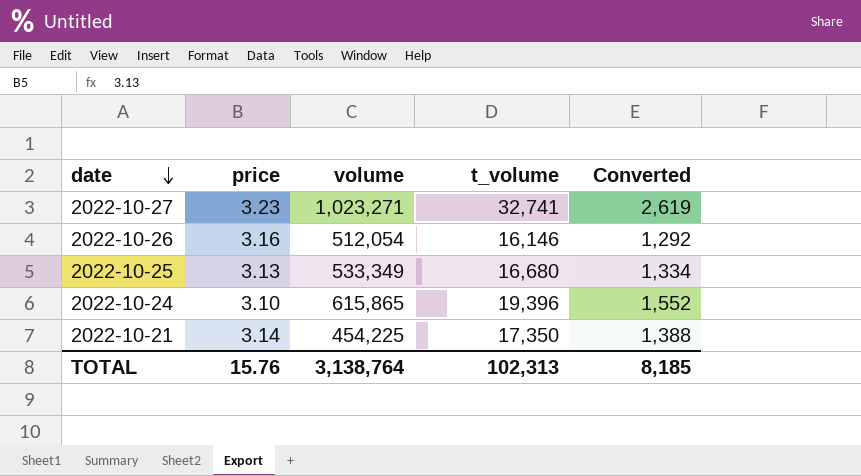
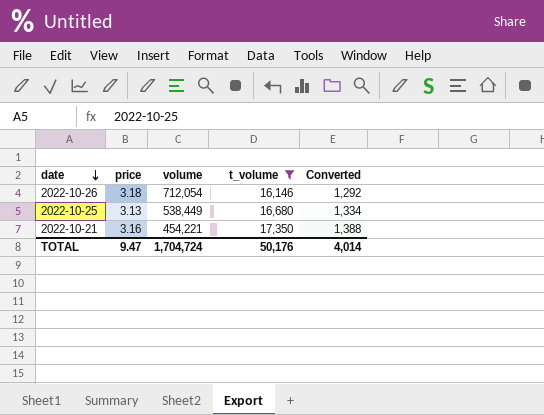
filter: none -> t_volume <= 17,350
2022-10-26 | price: 3.16 -> 3.18
2022-10-26 | volume: 512,054 -> 712,054
2022-10-25 | volume: 533,349 -> 538,449
2022-10-21 | price: 3.14 -> 3.16
2022-10-21 | volume: 454,225 -> 454,221
TOTAL | price: 15.76 -> 9.47
TOTAL | volume: 3,138,764 -> 1,704,724
TOTAL | t_volume: 102,313 -> 50,176
TOTAL | Converted: 8,185 -> 4,014

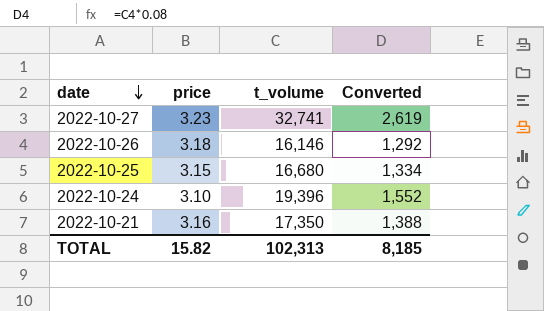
filter: t_volume <= 17,350 -> none
column volume | position: 3 -> none
2022-10-25 | price: 3.13 -> 3.15
TOTAL | price: 9.47 -> 15.82
TOTAL | t_volume: 50,176 -> 102,313
TOTAL | Converted: 4,014 -> 8,185

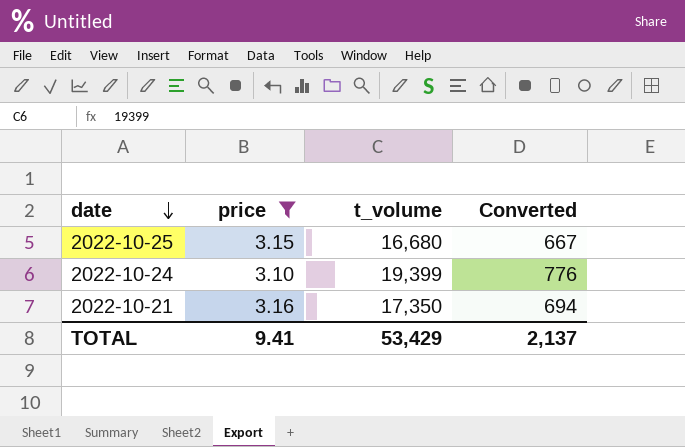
filter: none -> price <= 3.16
column Converted | formula: [t_volume] * 0.08 -> [t_volume] * 0.04
2022-10-24 | t_volume: 19,396 -> 19,399
TOTAL | price: 15.82 -> 9.41
TOTAL | t_volume: 102,313 -> 53,429
TOTAL | Converted: 8,185 -> 2,137

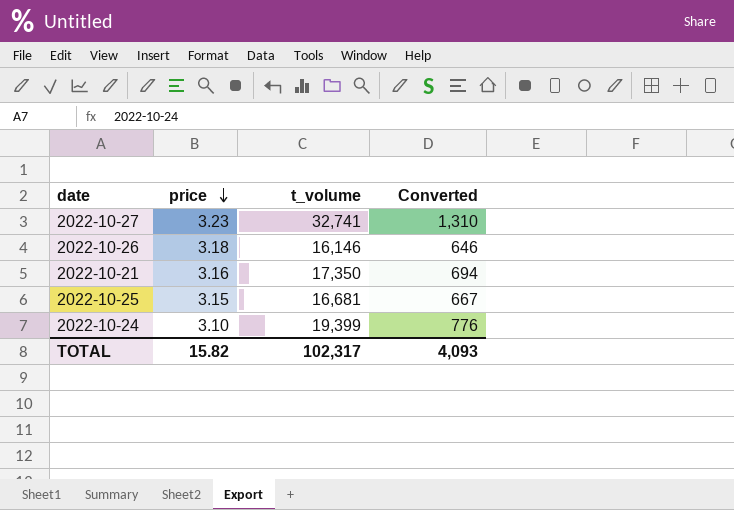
filter: price <= 3.16 -> none
row order: date descending -> price descending
2022-10-25 | t_volume: 16,680 -> 16,681
TOTAL | price: 9.41 -> 15.82
TOTAL | t_volume: 53,429 -> 102,317
TOTAL | Converted: 2,137 -> 4,093

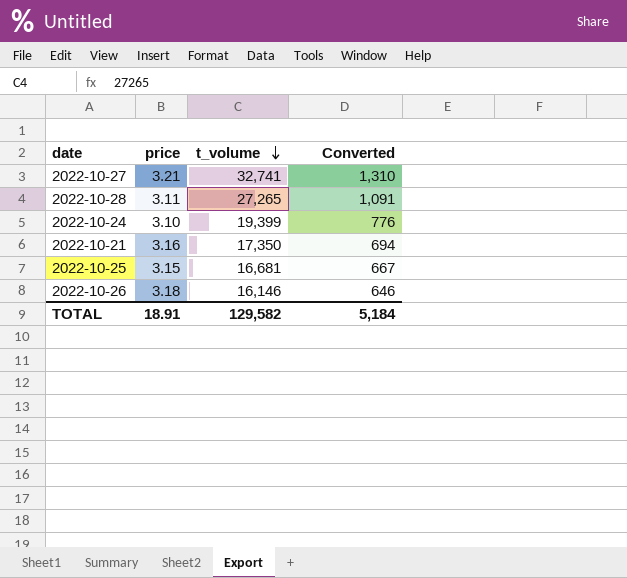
row order: price descending -> t_volume descending
2022-10-27 | price: 3.23 -> 3.21
row 2022-10-28: none -> 3.11 | 27,265 | 1,091
TOTAL | price: 15.82 -> 18.91
TOTAL | t_volume: 102,317 -> 129,582
TOTAL | Converted: 4,093 -> 5,184

